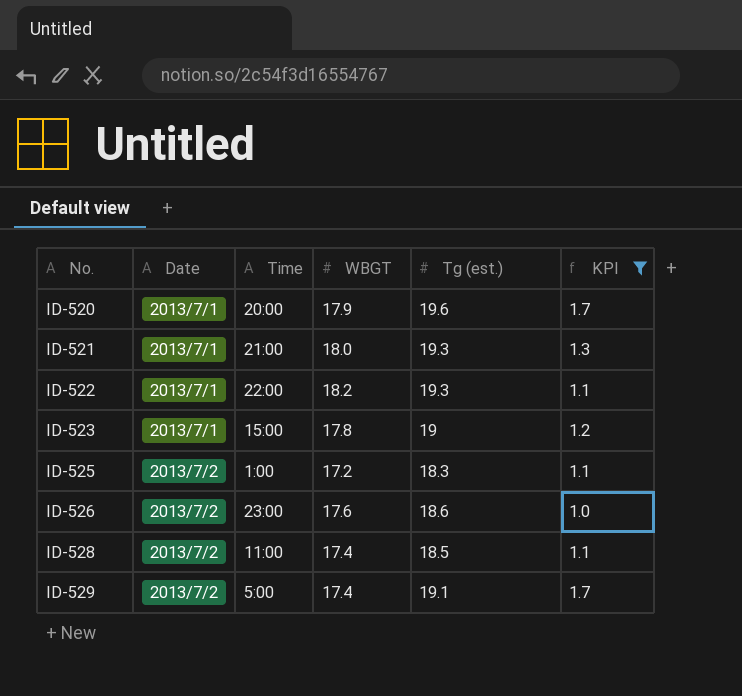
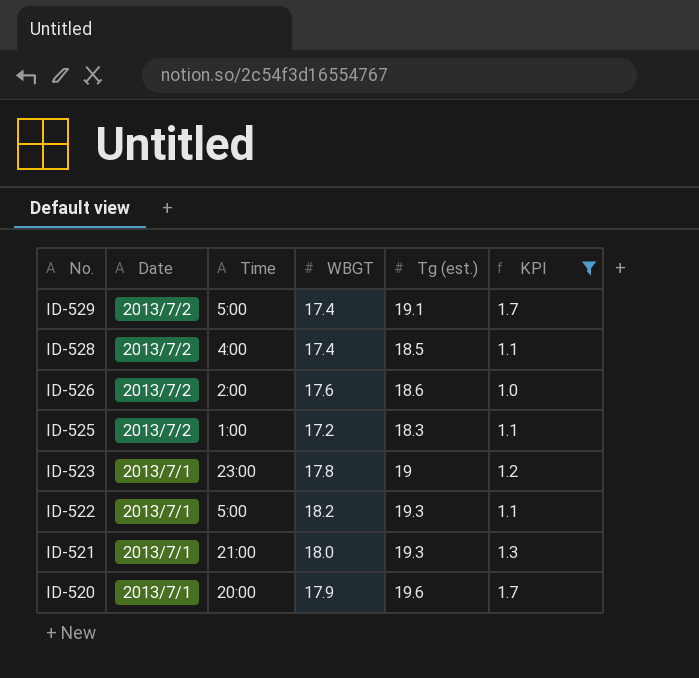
row order: No. ascending -> No. descending
ID-528 | Time: 11:00 -> 4:00
ID-526 | Time: 23:00 -> 2:00
ID-523 | Time: 15:00 -> 23:00
ID-522 | Time: 22:00 -> 5:00

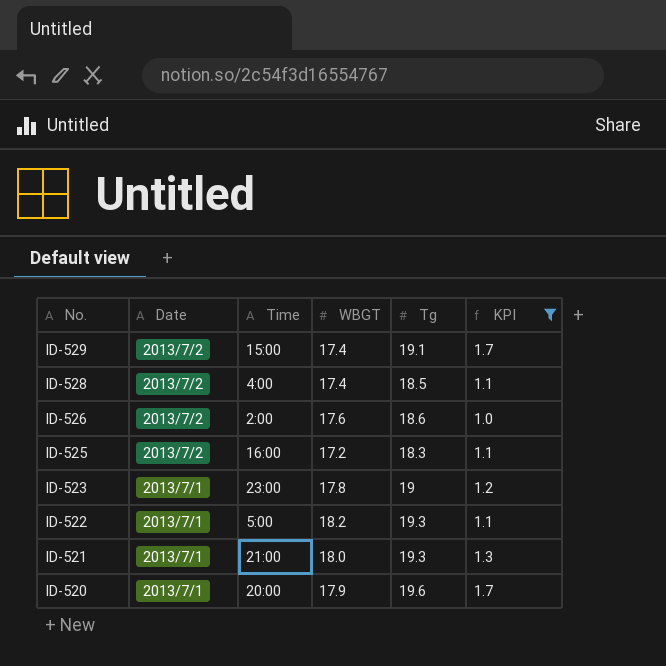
column name: Tg (est.) -> Tg
ID-529 | Time: 5:00 -> 15:00
ID-525 | Time: 1:00 -> 16:00

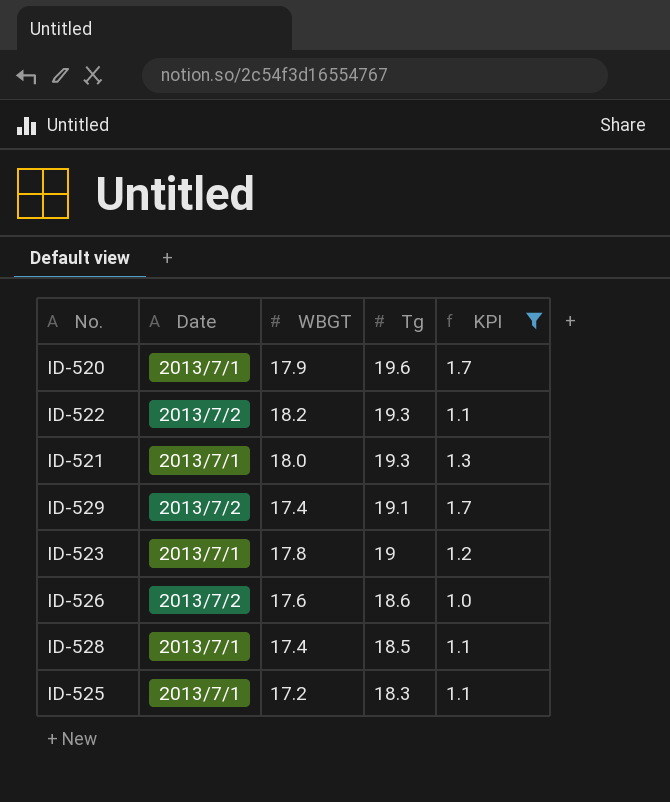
row order: No. descending -> Tg descending
column Time | position: 3 -> none
ID-522 | Date: 2013/7/1 -> 2013/7/2
ID-528 | Date: 2013/7/2 -> 2013/7/1
ID-525 | Date: 2013/7/2 -> 2013/7/1

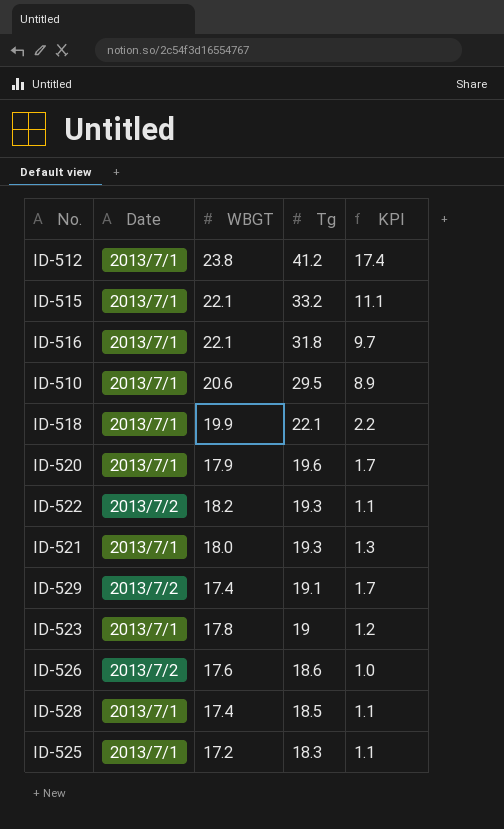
filter: KPI <= 1.7 -> none

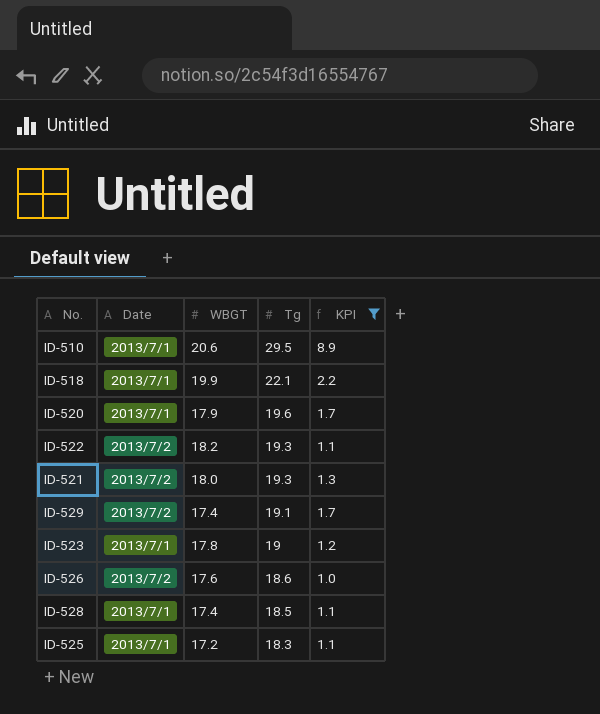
filter: none -> KPI <= 8.9
ID-521 | Date: 2013/7/1 -> 2013/7/2

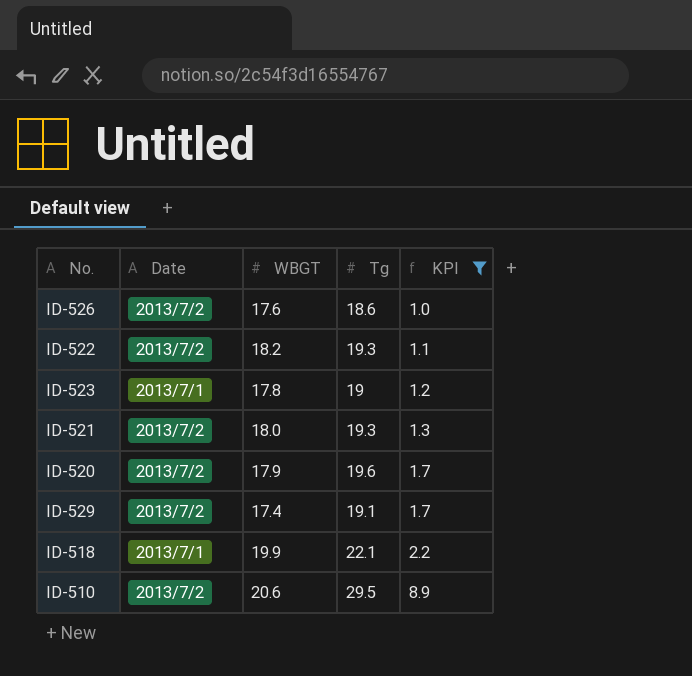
row order: Tg descending -> KPI ascending
row ID-528: 2013/7/1 | 17.4 | 18.5 | 1.1 -> none
row ID-525: 2013/7/1 | 17.2 | 18.3 | 1.1 -> none
ID-520 | Date: 2013/7/1 -> 2013/7/2
ID-510 | Date: 2013/7/1 -> 2013/7/2

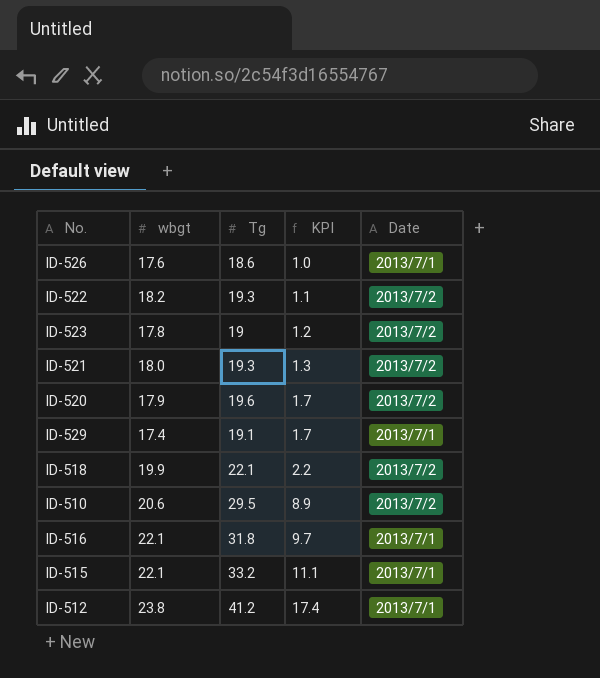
filter: KPI <= 8.9 -> none
column name: WBGT -> wbgt
column Date | position: 2 -> 5
ID-526 | Date: 2013/7/2 -> 2013/7/1
ID-523 | Date: 2013/7/1 -> 2013/7/2
ID-529 | Date: 2013/7/2 -> 2013/7/1
ID-518 | Date: 2013/7/1 -> 2013/7/2

